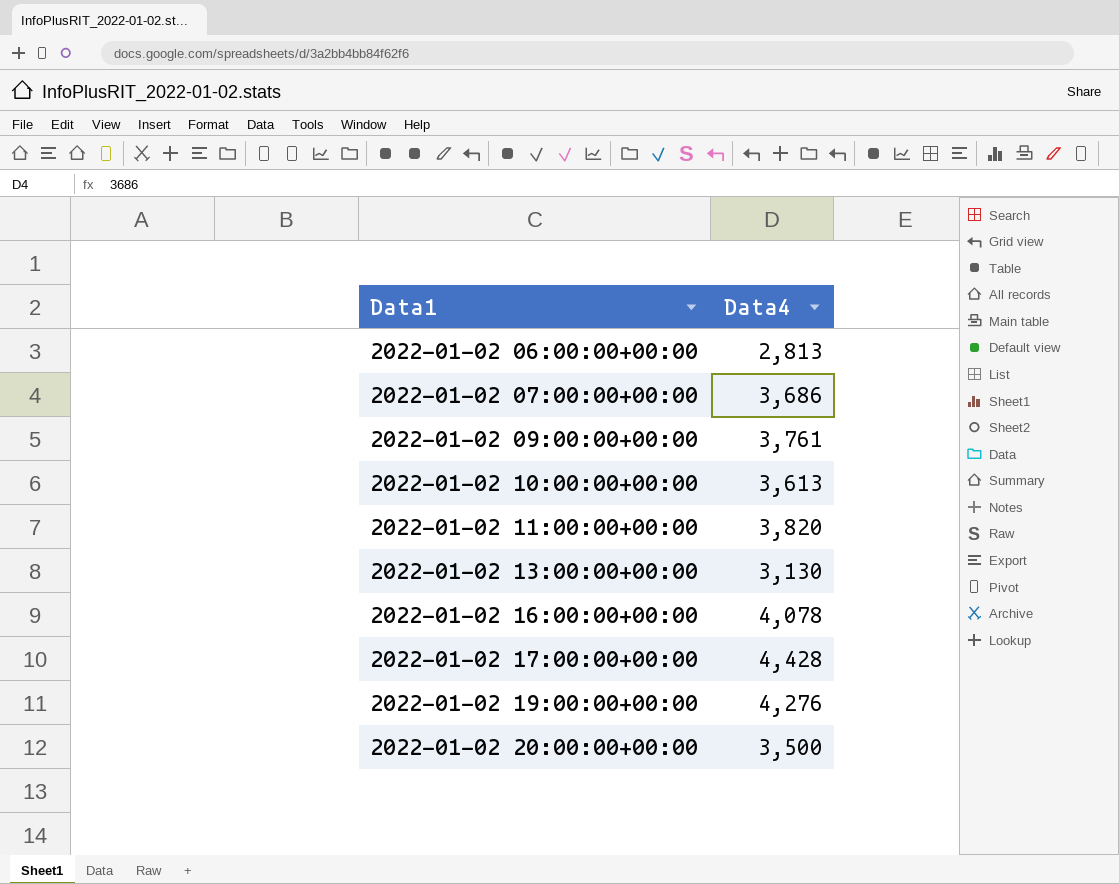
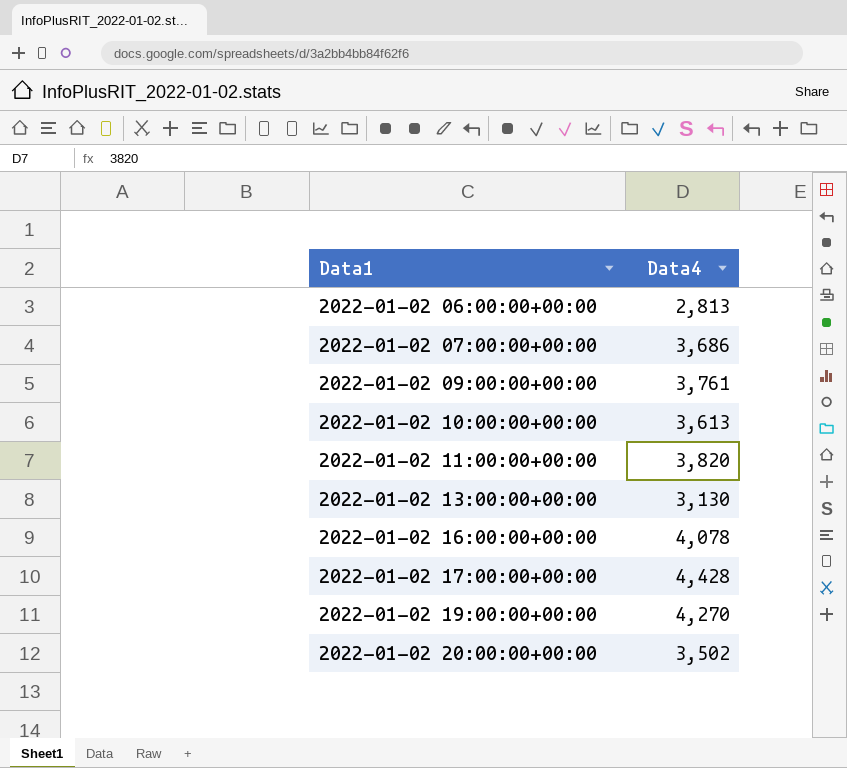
2022-01-02 19:00:00+00:00 | Data4: 4,276 -> 4,270
2022-01-02 20:00:00+00:00 | Data4: 3,500 -> 3,502

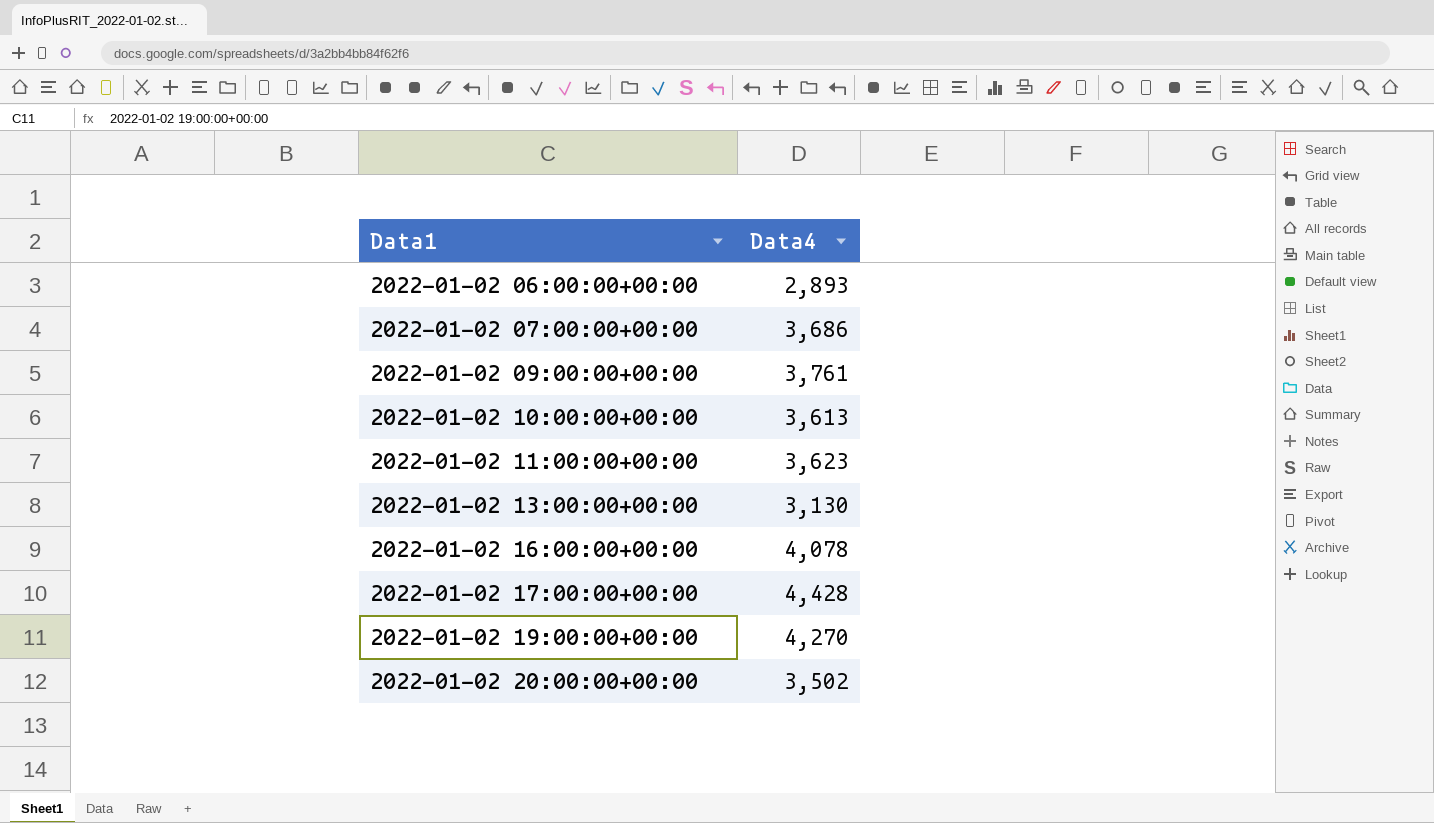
2022-01-02 06:00:00+00:00 | Data4: 2,813 -> 2,893
2022-01-02 11:00:00+00:00 | Data4: 3,820 -> 3,623

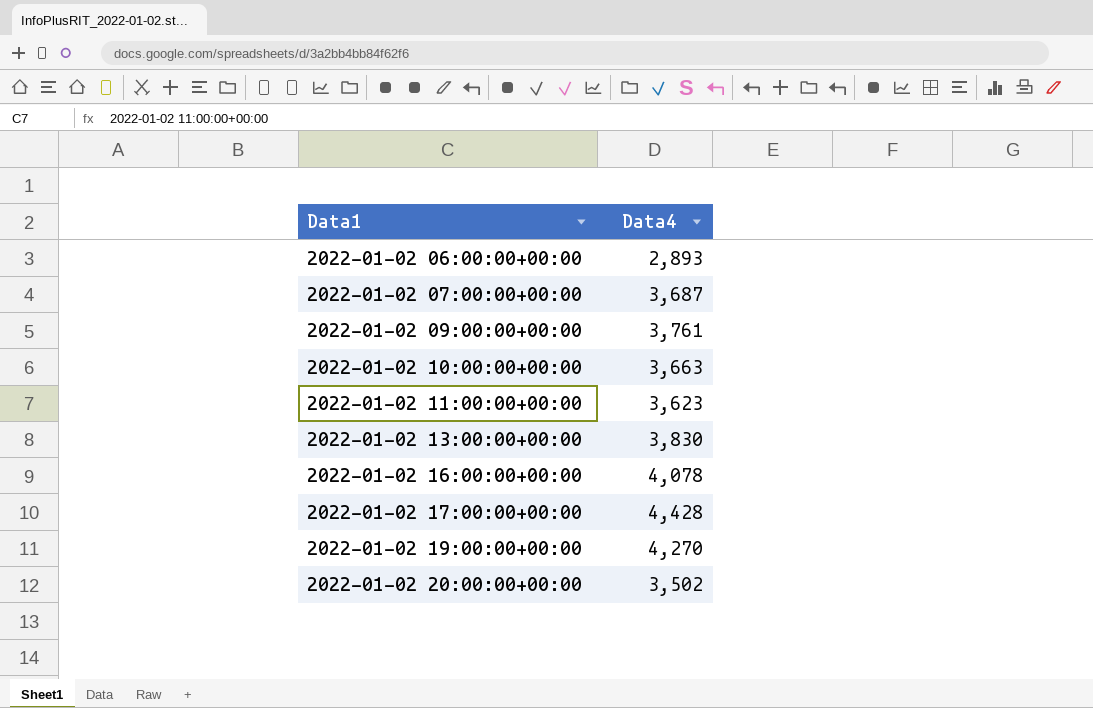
2022-01-02 07:00:00+00:00 | Data4: 3,686 -> 3,687
2022-01-02 10:00:00+00:00 | Data4: 3,613 -> 3,663
2022-01-02 13:00:00+00:00 | Data4: 3,130 -> 3,830

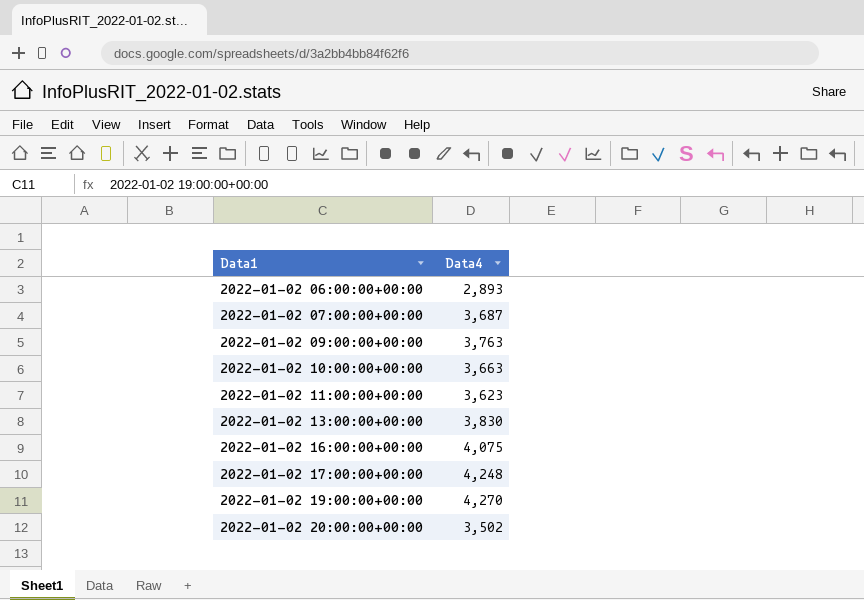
2022-01-02 09:00:00+00:00 | Data4: 3,761 -> 3,763
2022-01-02 16:00:00+00:00 | Data4: 4,078 -> 4,075
2022-01-02 17:00:00+00:00 | Data4: 4,428 -> 4,248

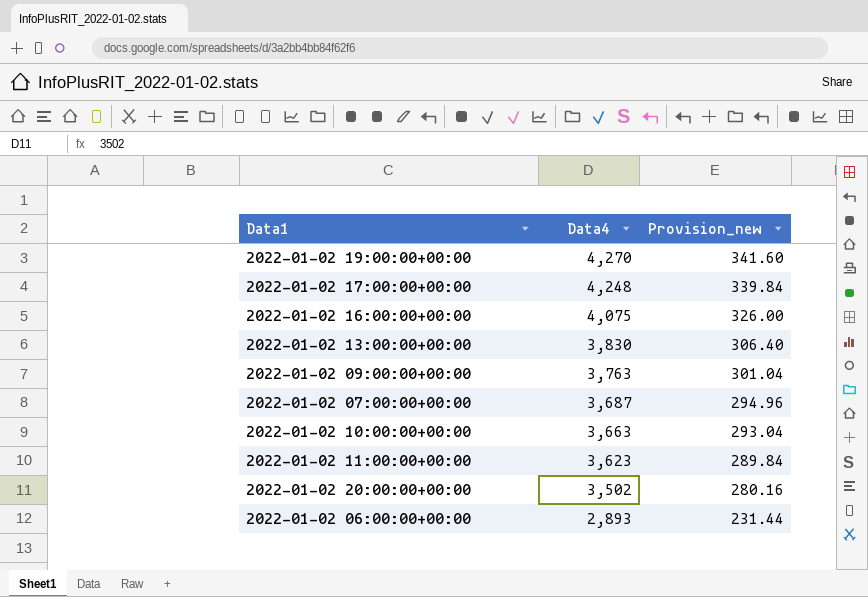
row order: Data1 ascending -> Data4 descending
column Provision_new | formula: none -> [Data4] * 0.08

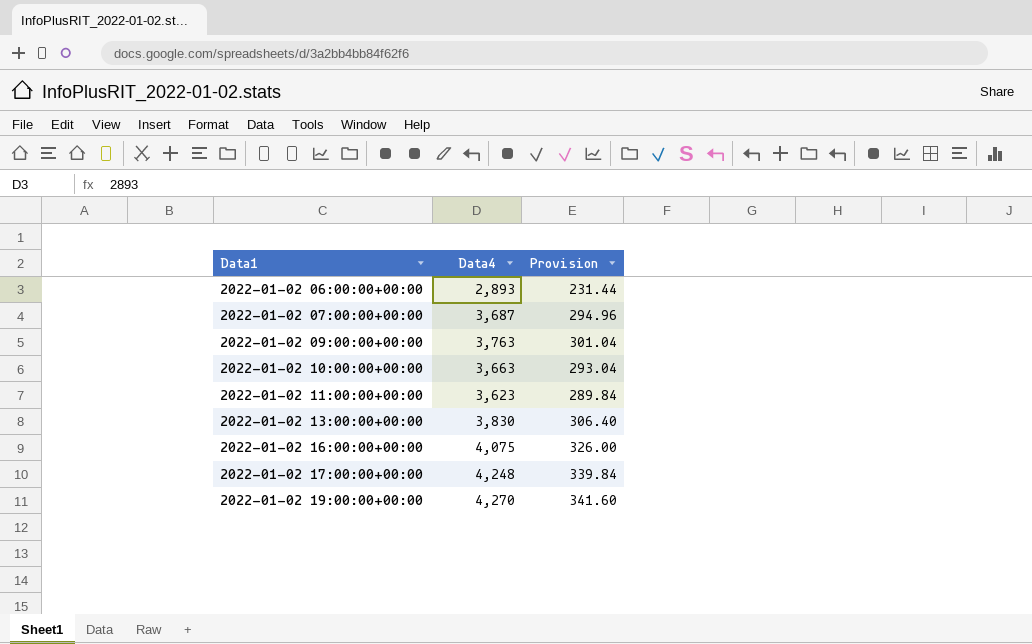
row order: Data4 descending -> Data1 ascending
column name: Provision_new -> Provision
row 2022-01-02 20:00:00+00:00: 3,502 | 280.16 -> none

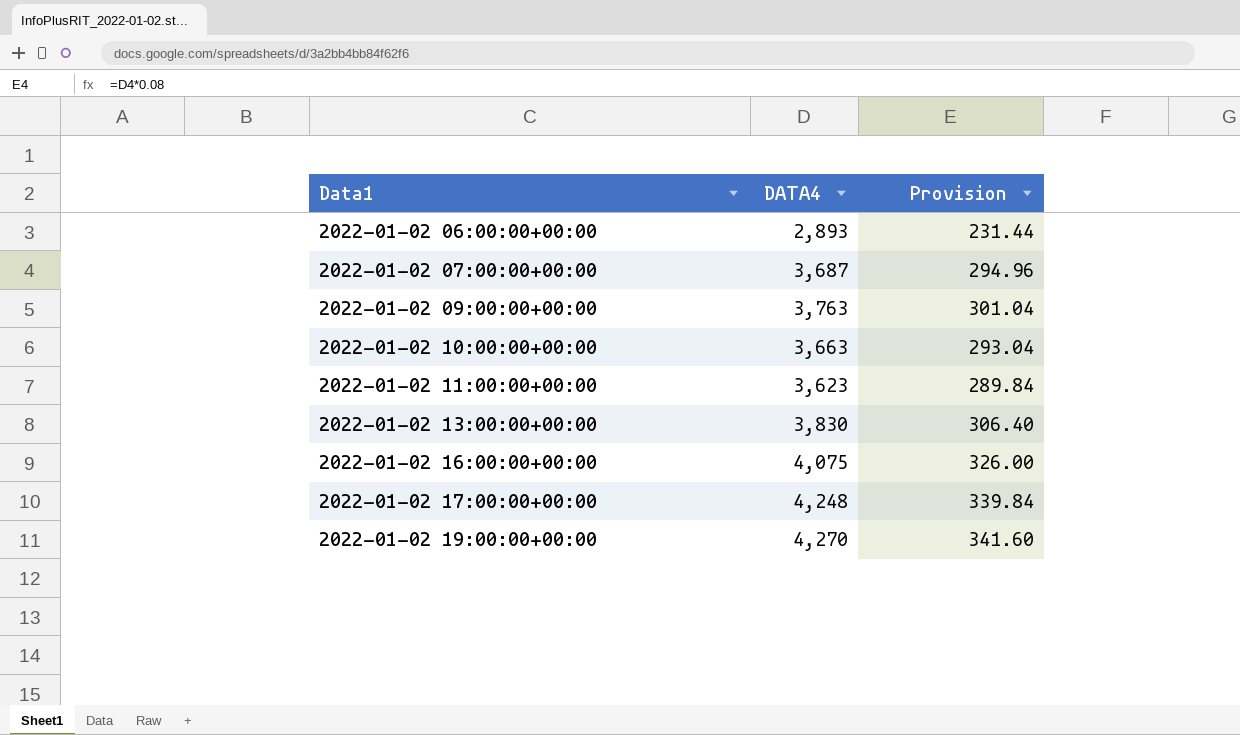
column name: Data4 -> DATA4

